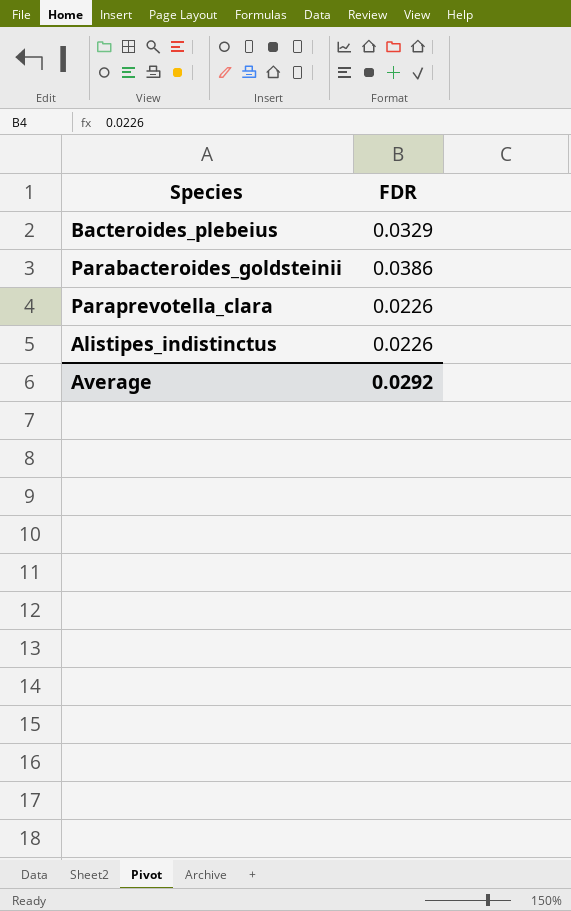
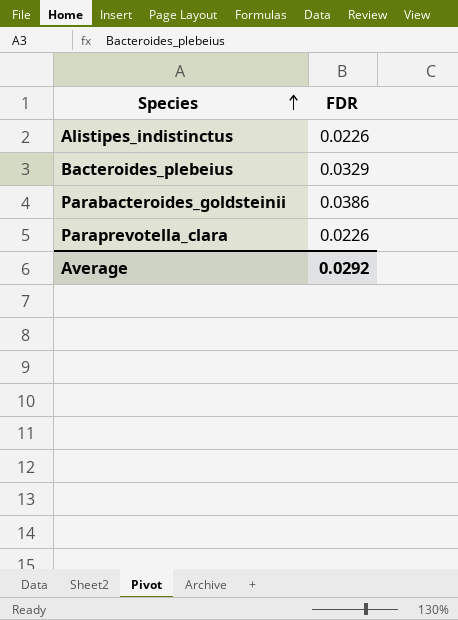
row order: none -> Species ascending

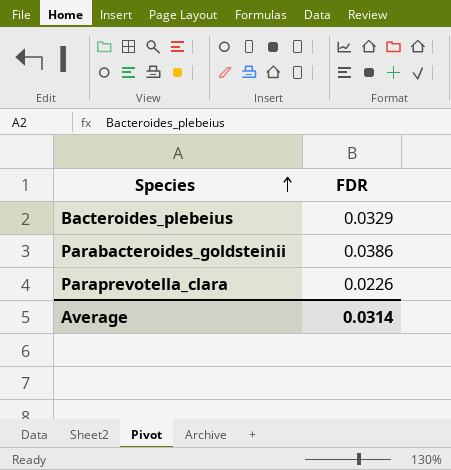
row Alistipes_indistinctus: 0.0226 -> none
Average | FDR: 0.0292 -> 0.0314

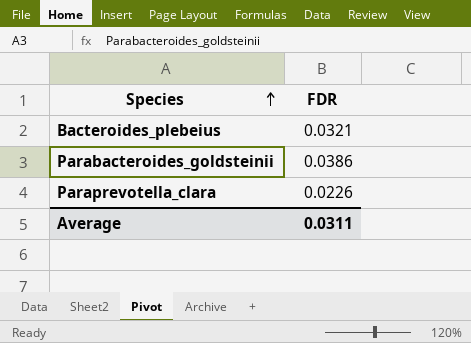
Bacteroides_plebeius | FDR: 0.0329 -> 0.0321
Average | FDR: 0.0314 -> 0.0311

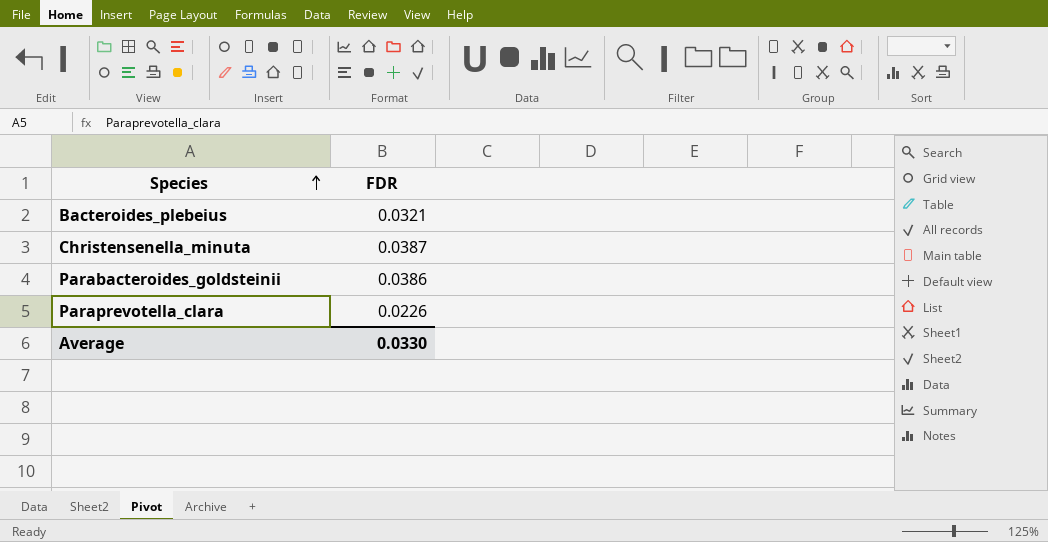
row Christensenella_minuta: none -> 0.0387
Average | FDR: 0.0311 -> 0.0330

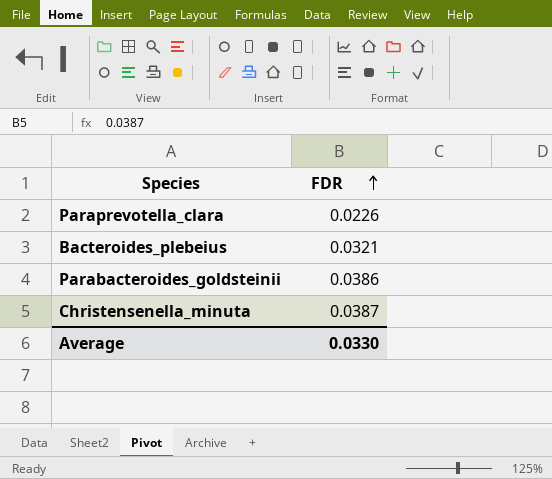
row order: Species ascending -> FDR ascending

